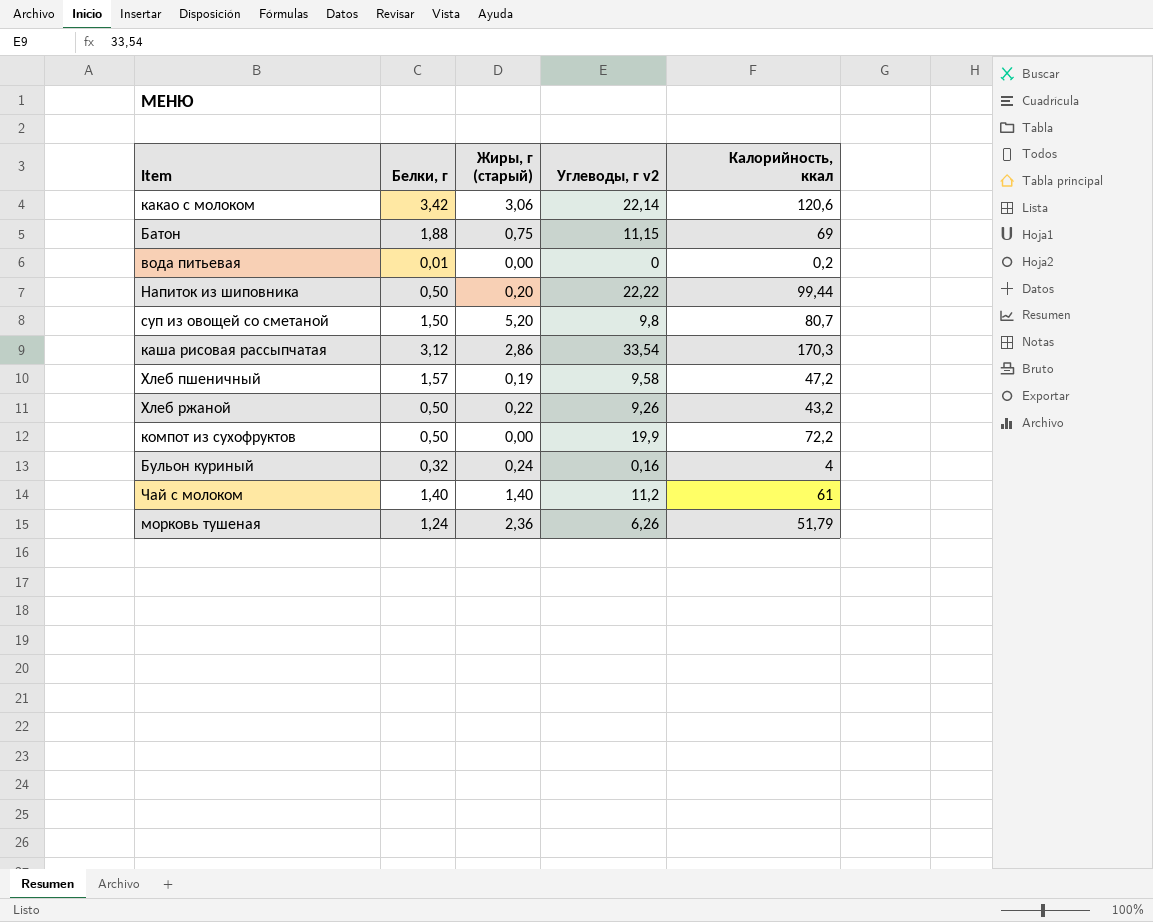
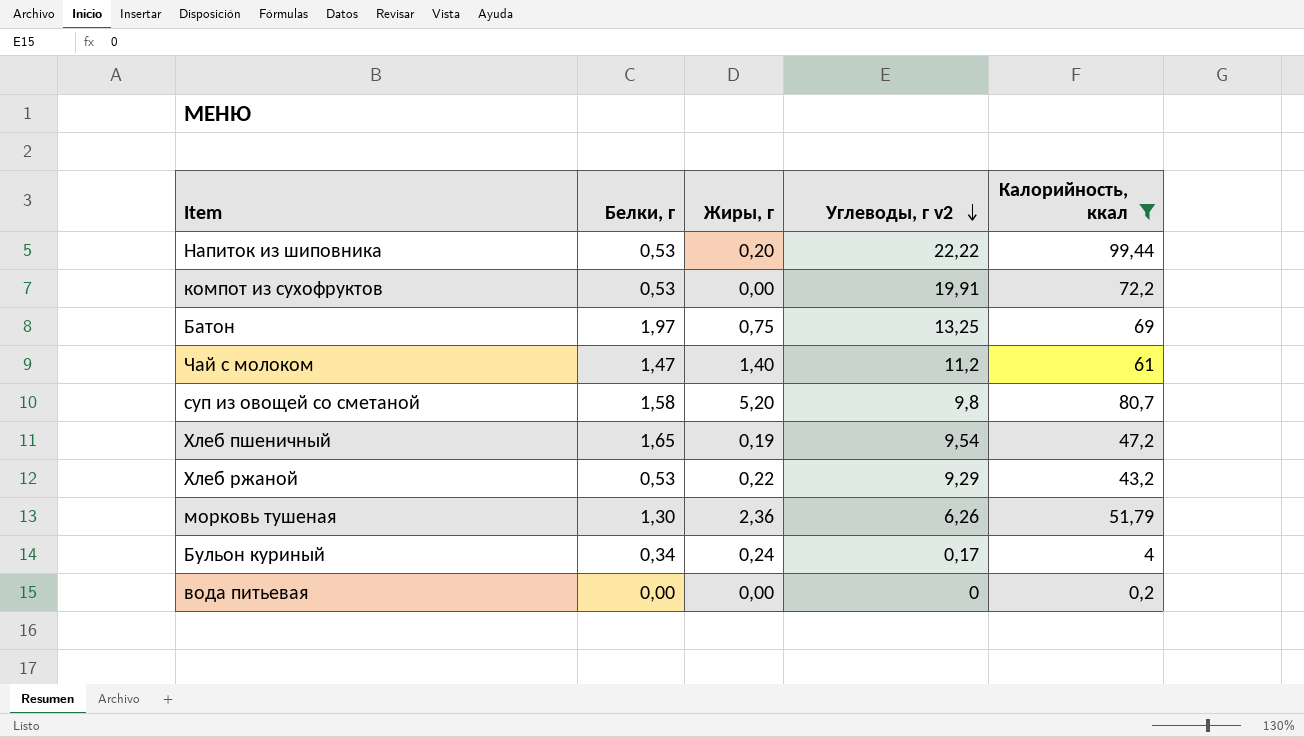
filter: none -> Калорийность, ккал <= 99,44
row order: none -> Углеводы, г v2 descending
column name: Жиры, г (старый) -> Жиры, г
Напиток из шиповника | Белки, г: 0,50 -> 0,53
компот из сухофруктов | Белки, г: 0,50 -> 0,53
компот из сухофруктов | Углеводы, г v2: 19,9 -> 19,91
Батон | Белки, г: 1,88 -> 1,97
Батон | Углеводы, г v2: 11,15 -> 13,25
Чай с молоком | Белки, г: 1,40 -> 1,47
суп из овощей со сметаной | Белки, г: 1,50 -> 1,58
Хлеб пшеничный | Белки, г: 1,57 -> 1,65
Хлеб пшеничный | Углеводы, г v2: 9,58 -> 9,54
Хлеб ржаной | Белки, г: 0,50 -> 0,53
Хлеб ржаной | Углеводы, г v2: 9,26 -> 9,29
морковь тушеная | Белки, г: 1,24 -> 1,30
Бульон куриный | Белки, г: 0,32 -> 0,34
Бульон куриный | Углеводы, г v2: 0,16 -> 0,17
вода питьевая | Белки, г: 0,01 -> 0,00

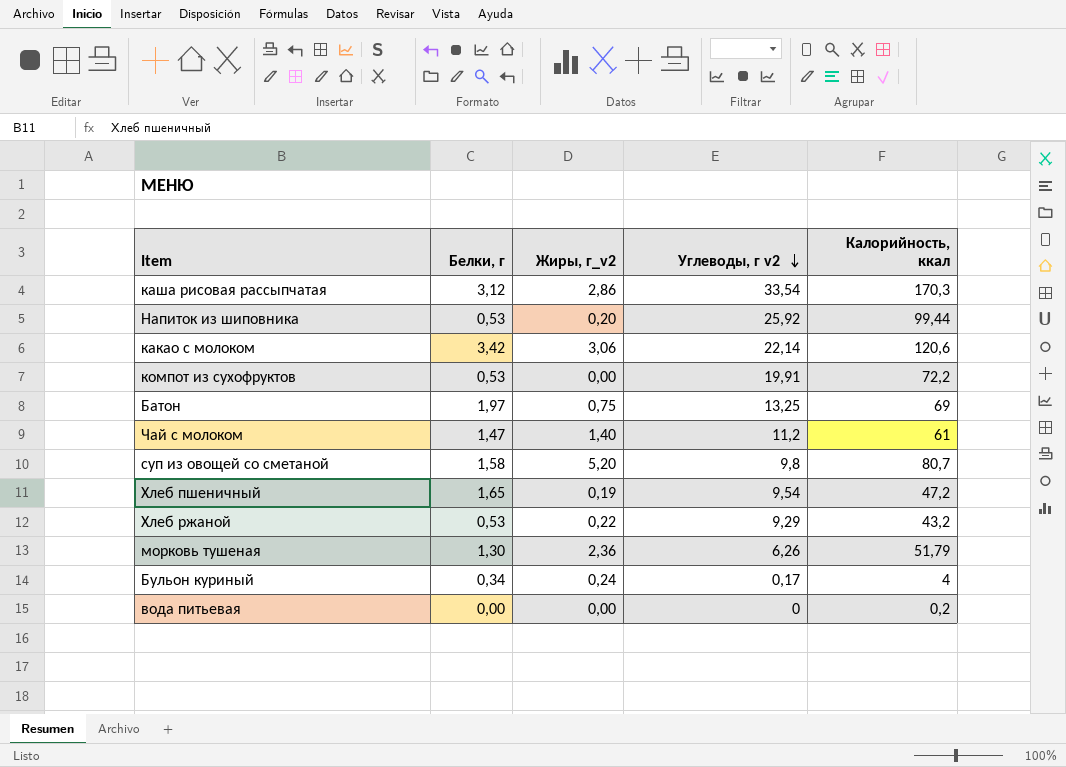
filter: Калорийность, ккал <= 99,44 -> none
column name: Жиры, г -> Жиры, г_v2
Напиток из шиповника | Углеводы, г v2: 22,22 -> 25,92

